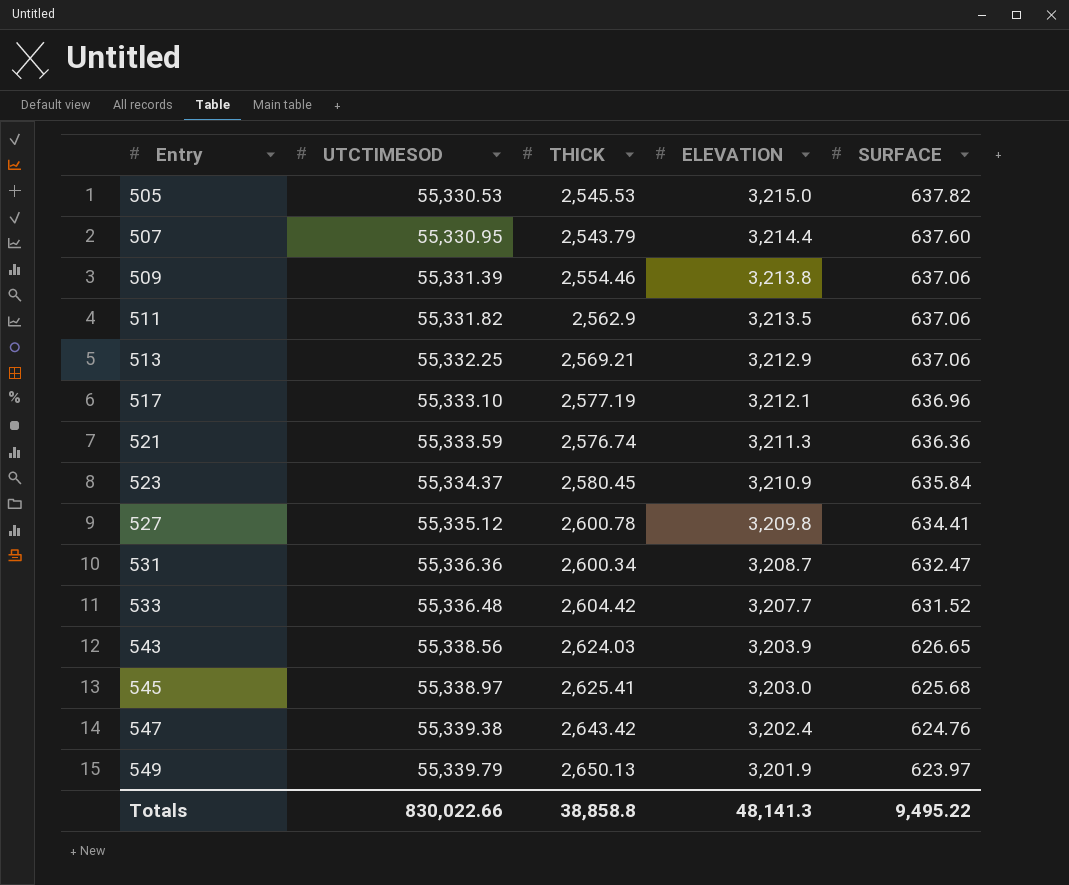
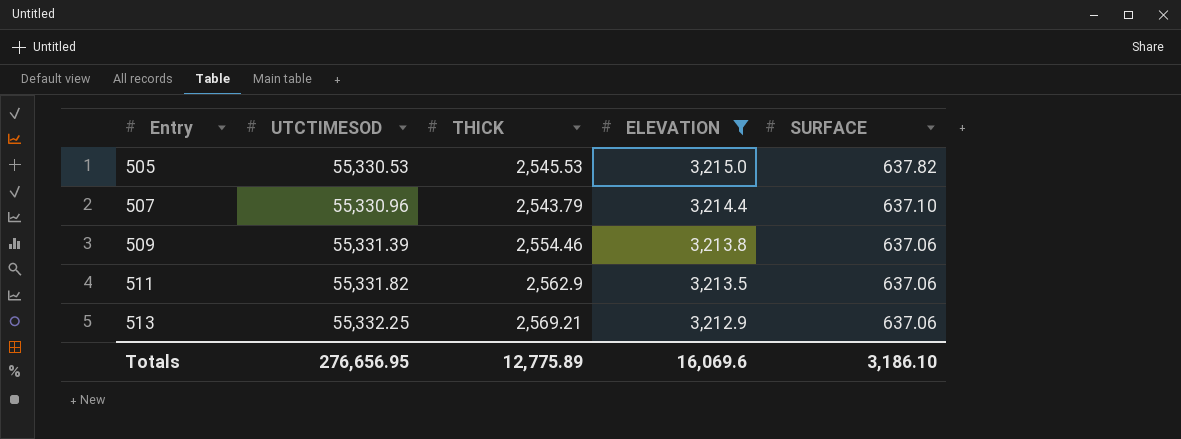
filter: none -> ELEVATION >= 3,212.9
507 | UTCTIMESOD: 55,330.95 -> 55,330.96
507 | SURFACE: 637.60 -> 637.10
Totals | UTCTIMESOD: 830,022.66 -> 276,656.95
Totals | THICK: 38,858.8 -> 12,775.89
Totals | ELEVATION: 48,141.3 -> 16,069.6
Totals | SURFACE: 9,495.22 -> 3,186.10

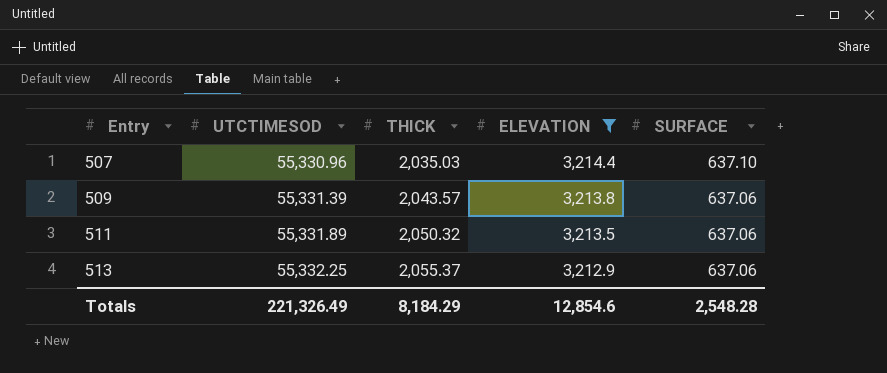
row 505: 55,330.53 | 2,545.53 | 3,215.0 | 637.82 -> none
507 | THICK: 2,543.79 -> 2,035.03
509 | THICK: 2,554.46 -> 2,043.57
511 | UTCTIMESOD: 55,331.82 -> 55,331.89
511 | THICK: 2,562.9 -> 2,050.32
513 | THICK: 2,569.21 -> 2,055.37
Totals | UTCTIMESOD: 276,656.95 -> 221,326.49
Totals | THICK: 12,775.89 -> 8,184.29
Totals | ELEVATION: 16,069.6 -> 12,854.6
Totals | SURFACE: 3,186.10 -> 2,548.28

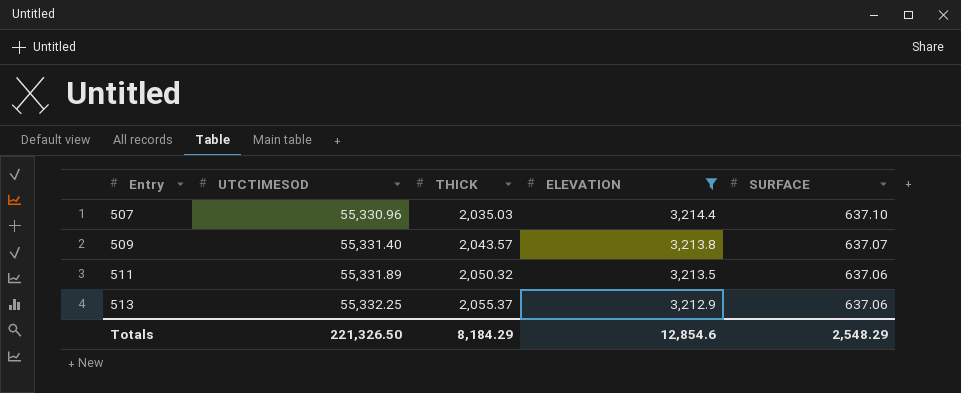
509 | UTCTIMESOD: 55,331.39 -> 55,331.40
509 | SURFACE: 637.06 -> 637.07
Totals | UTCTIMESOD: 221,326.49 -> 221,326.50
Totals | SURFACE: 2,548.28 -> 2,548.29

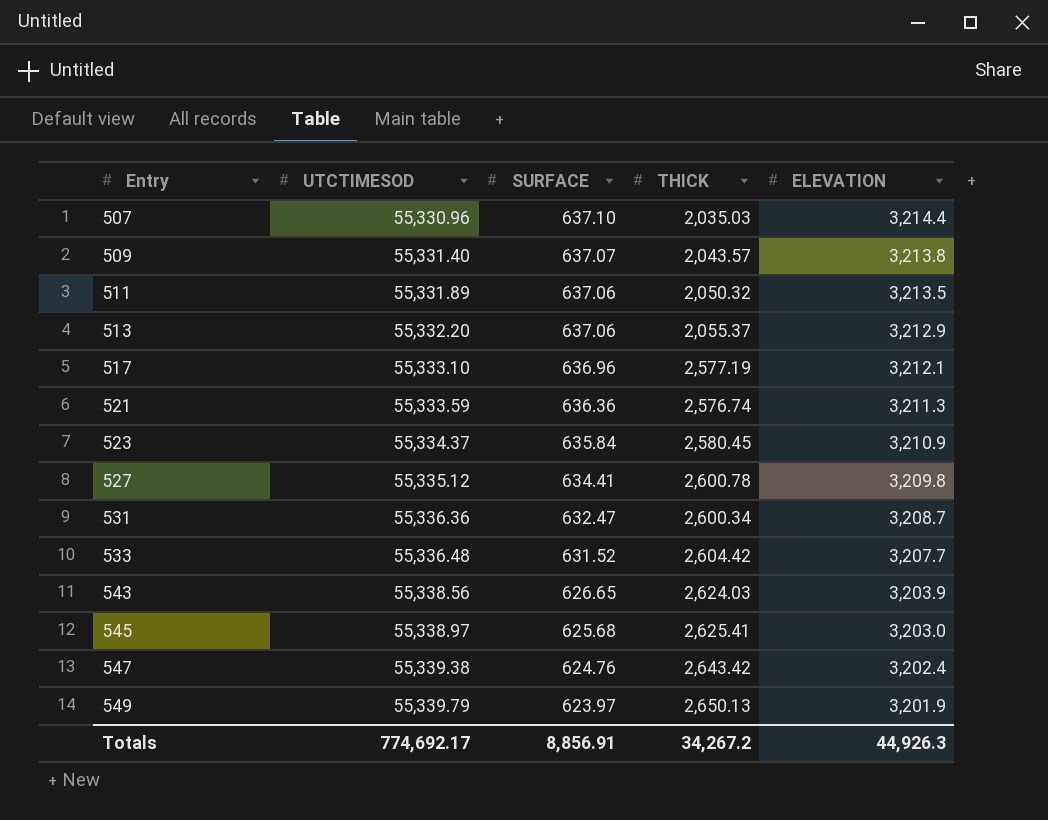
filter: ELEVATION >= 3,212.9 -> none
column SURFACE | position: 5 -> 3
513 | UTCTIMESOD: 55,332.25 -> 55,332.20
Totals | UTCTIMESOD: 221,326.50 -> 774,692.17
Totals | SURFACE: 2,548.29 -> 8,856.91
Totals | THICK: 8,184.29 -> 34,267.2
Totals | ELEVATION: 12,854.6 -> 44,926.3

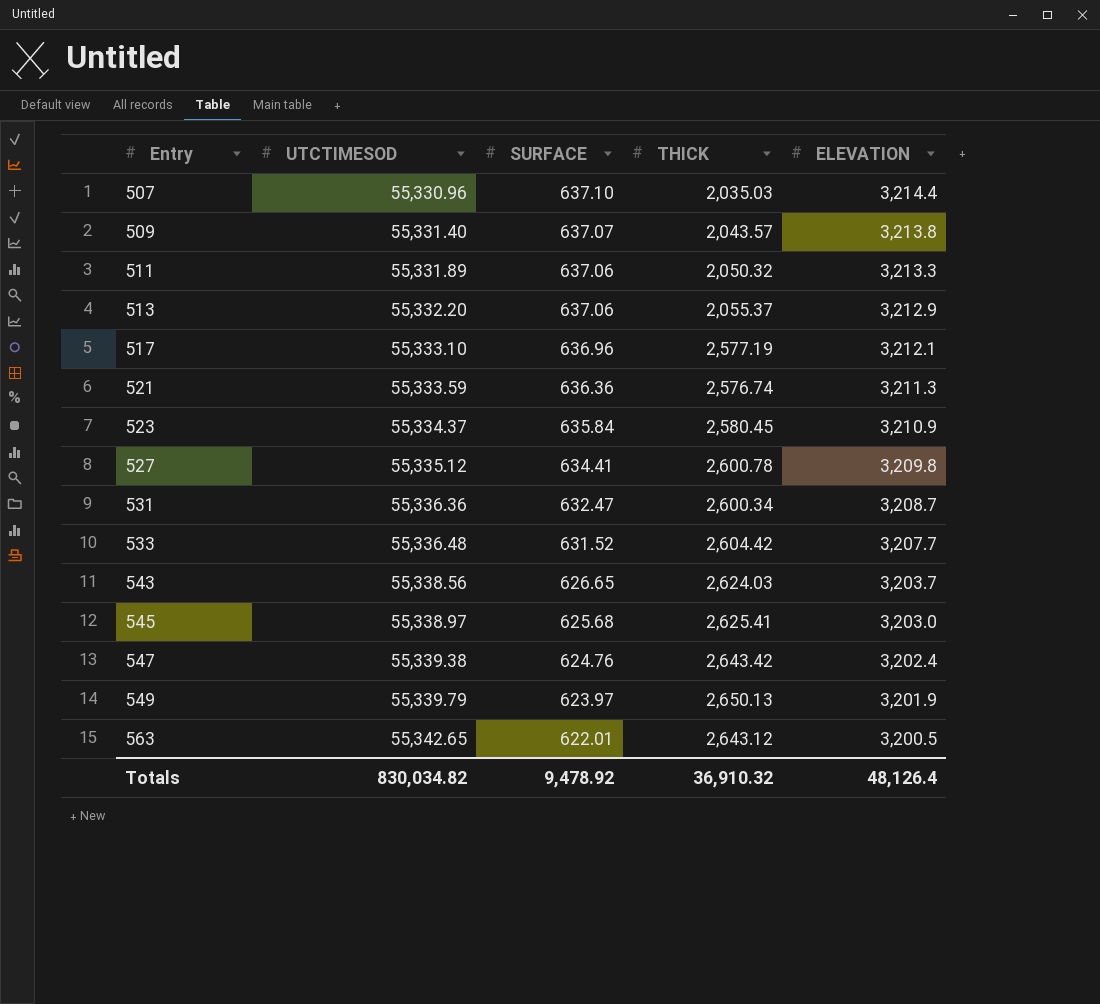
511 | ELEVATION: 3,213.5 -> 3,213.3
543 | ELEVATION: 3,203.9 -> 3,203.7
row 563: none -> 55,342.65 | 622.01 | 2,643.12 | 3,200.5
Totals | UTCTIMESOD: 774,692.17 -> 830,034.82
Totals | SURFACE: 8,856.91 -> 9,478.92
Totals | THICK: 34,267.2 -> 36,910.32
Totals | ELEVATION: 44,926.3 -> 48,126.4

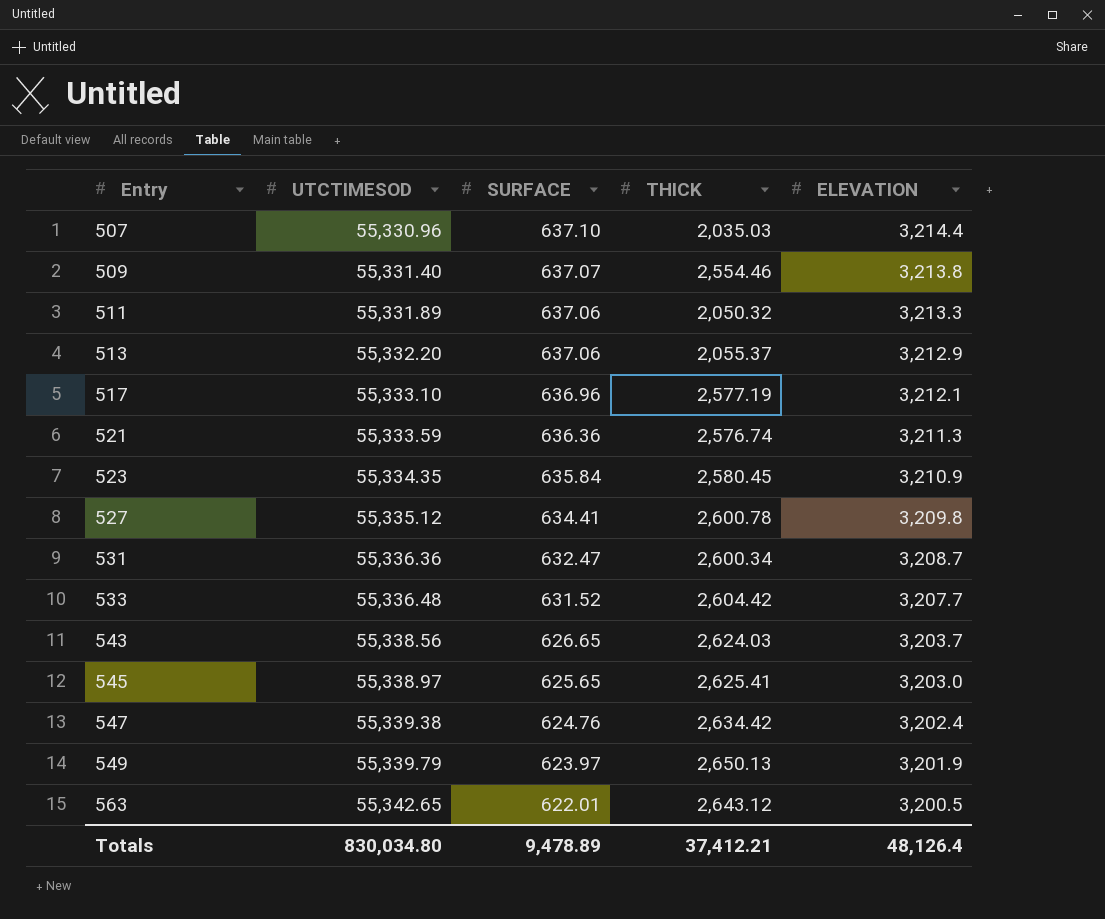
509 | THICK: 2,043.57 -> 2,554.46
523 | UTCTIMESOD: 55,334.37 -> 55,334.35
545 | SURFACE: 625.68 -> 625.65
547 | THICK: 2,643.42 -> 2,634.42
Totals | UTCTIMESOD: 830,034.82 -> 830,034.80
Totals | SURFACE: 9,478.92 -> 9,478.89
Totals | THICK: 36,910.32 -> 37,412.21

